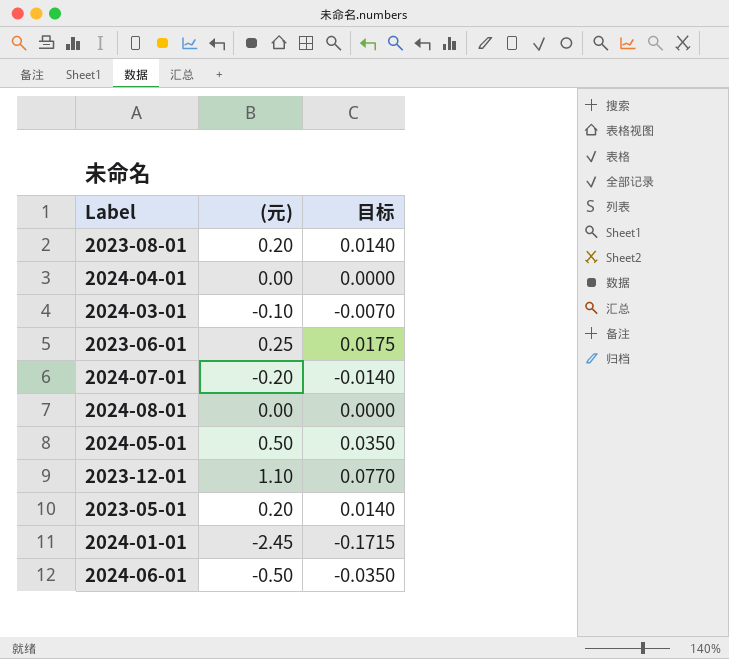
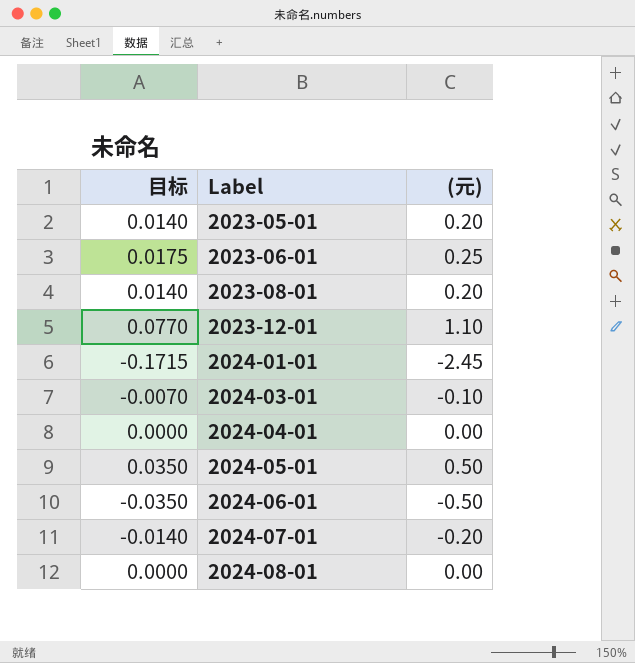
row order: none -> Label ascending
column 目标 | position: 3 -> 1

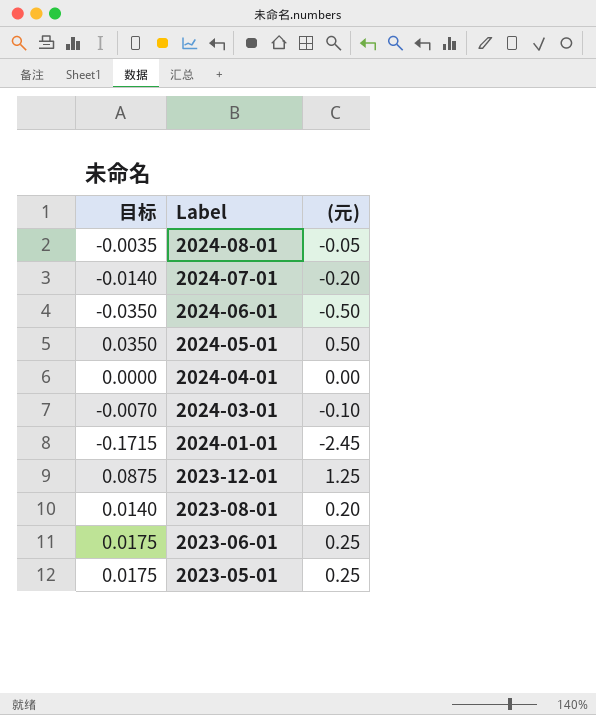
row order: Label ascending -> Label descending
2024-08-01 | 目标: 0.0000 -> -0.0035
2024-08-01 | (元): 0.00 -> -0.05
2023-12-01 | 目标: 0.0770 -> 0.0875
2023-12-01 | (元): 1.10 -> 1.25
2023-05-01 | 目标: 0.0140 -> 0.0175
2023-05-01 | (元): 0.20 -> 0.25

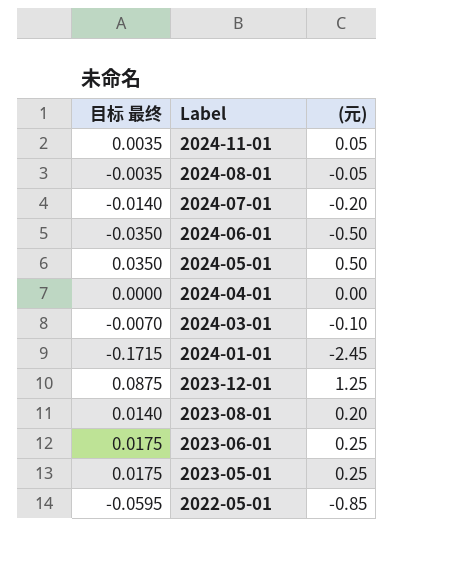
column name: 目标 -> 目标 最终
row 2024-11-01: none -> 0.0035 | 0.05
row 2022-05-01: none -> -0.0595 | -0.85

